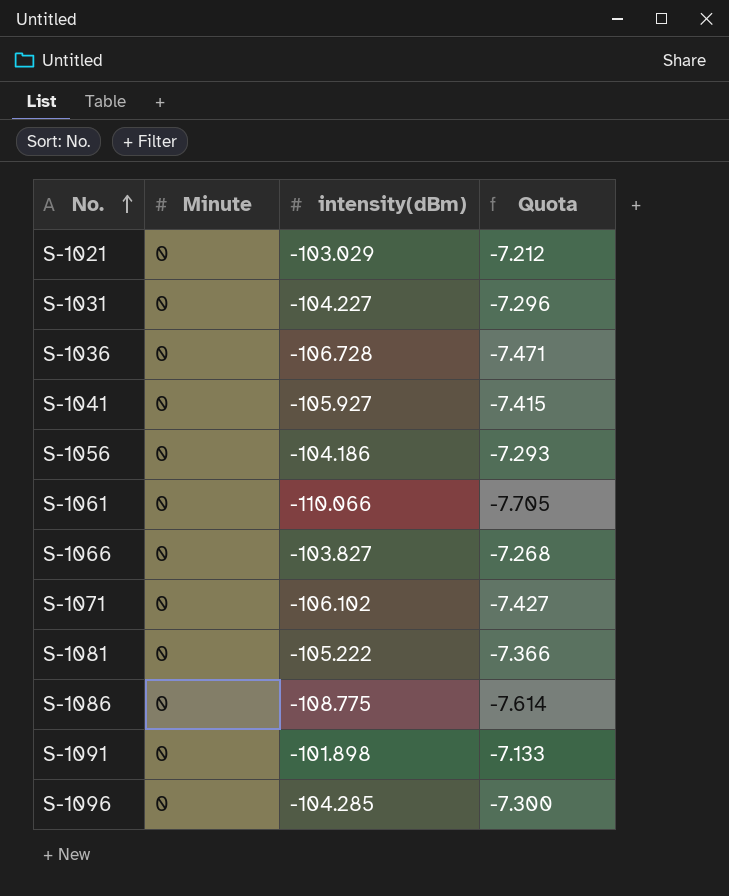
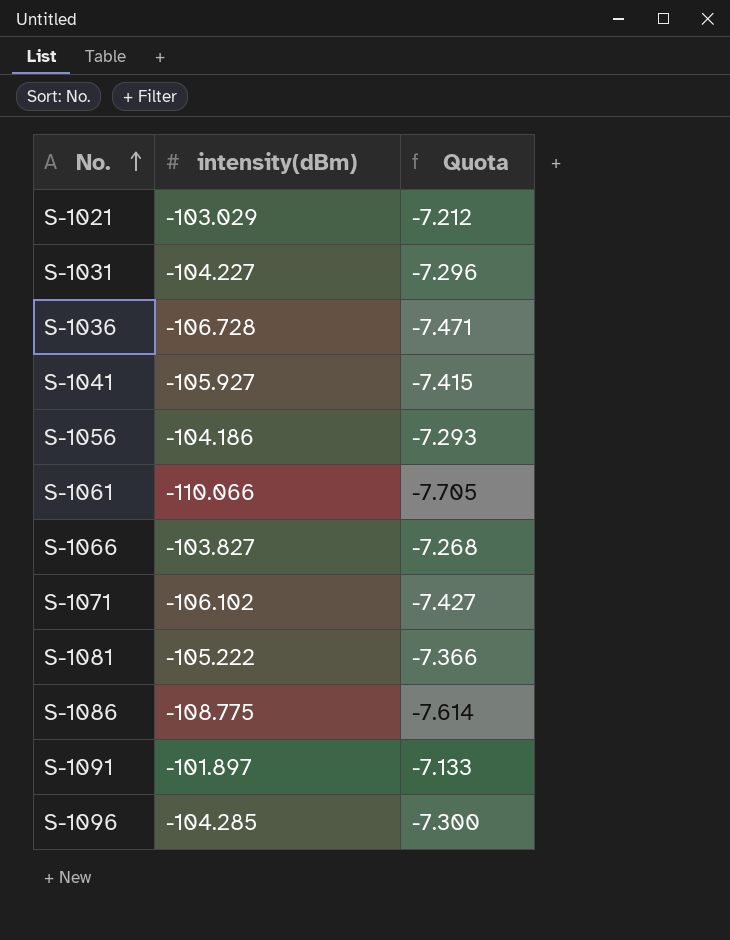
column Minute | position: 2 -> none
S-1091 | intensity(dBm): -101.898 -> -101.897

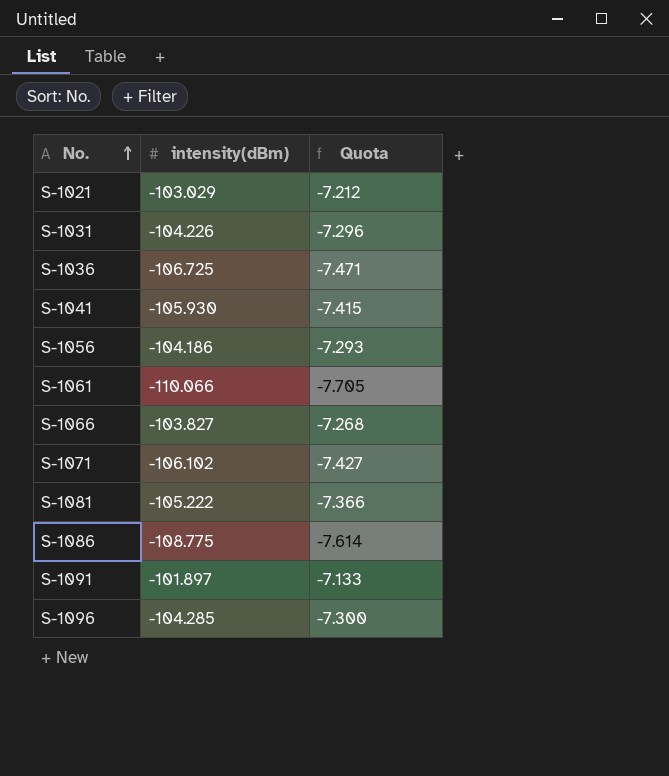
S-1031 | intensity(dBm): -104.227 -> -104.226
S-1036 | intensity(dBm): -106.728 -> -106.725
S-1041 | intensity(dBm): -105.927 -> -105.930

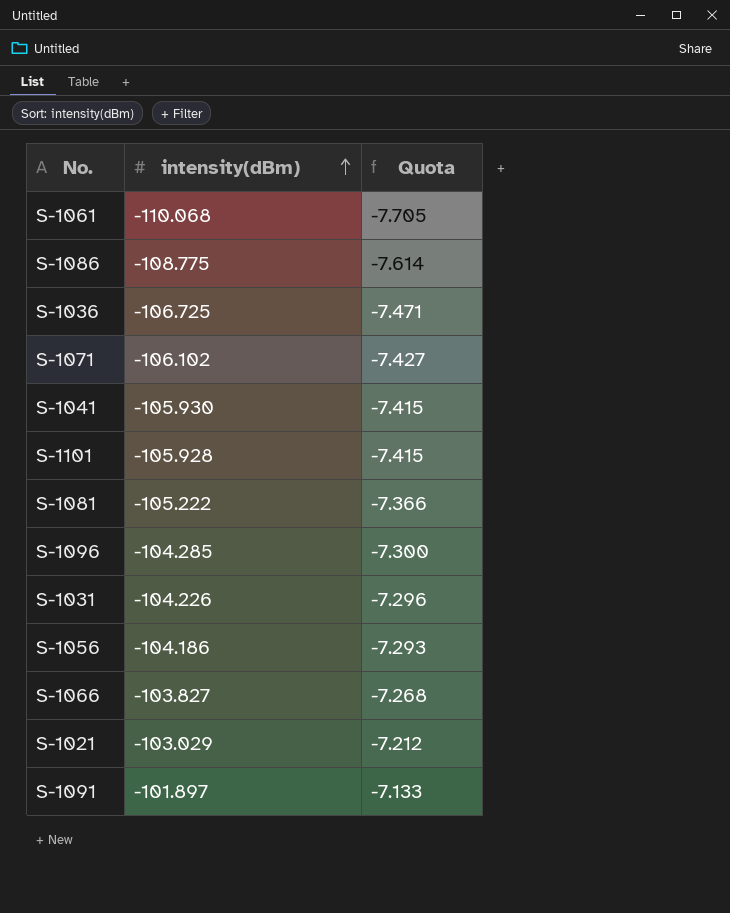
row order: No. ascending -> intensity(dBm) ascending
S-1061 | intensity(dBm): -110.066 -> -110.068
row S-1101: none -> -105.928 | -7.415

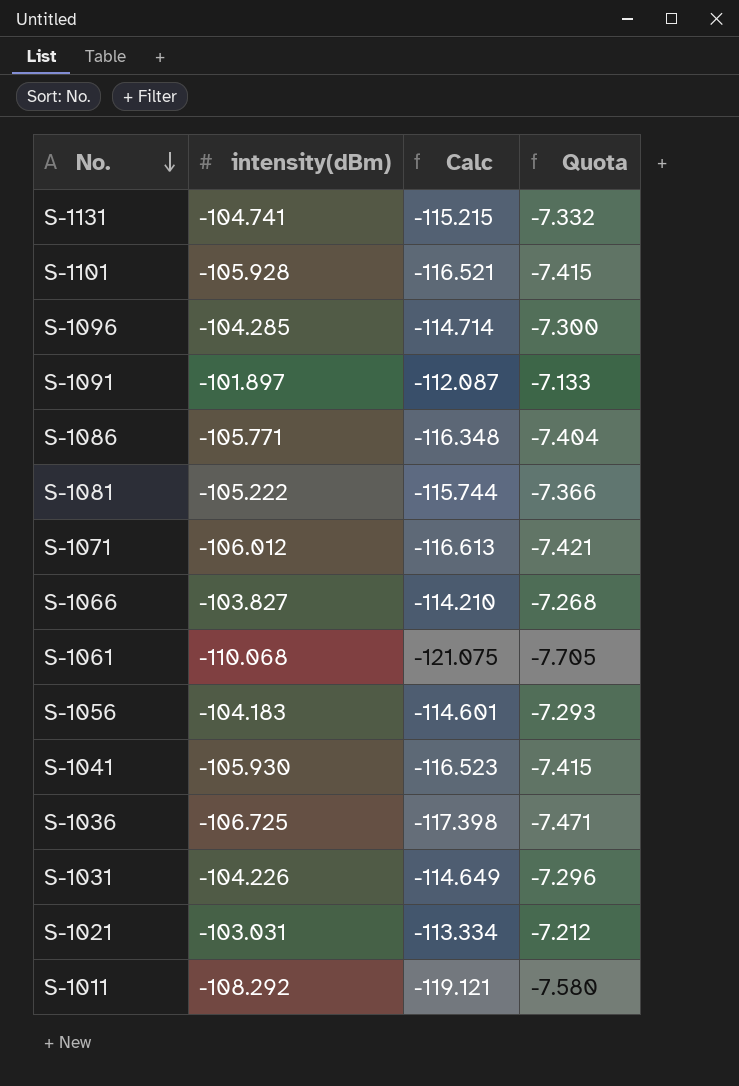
row order: intensity(dBm) ascending -> No. descending
column Calc | formula: none -> [intensity(dBm)] * 1.1
row S-1131: none -> -104.741 | -115.215 | -7.332
S-1086 | intensity(dBm): -108.775 -> -105.771
S-1086 | Quota: -7.614 -> -7.404
S-1071 | intensity(dBm): -106.102 -> -106.012
S-1071 | Quota: -7.427 -> -7.421
S-1056 | intensity(dBm): -104.186 -> -104.183
S-1021 | intensity(dBm): -103.029 -> -103.031
row S-1011: none -> -108.292 | -119.121 | -7.580

